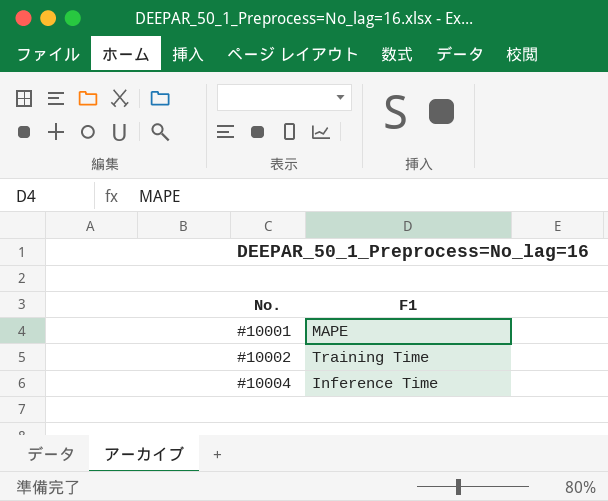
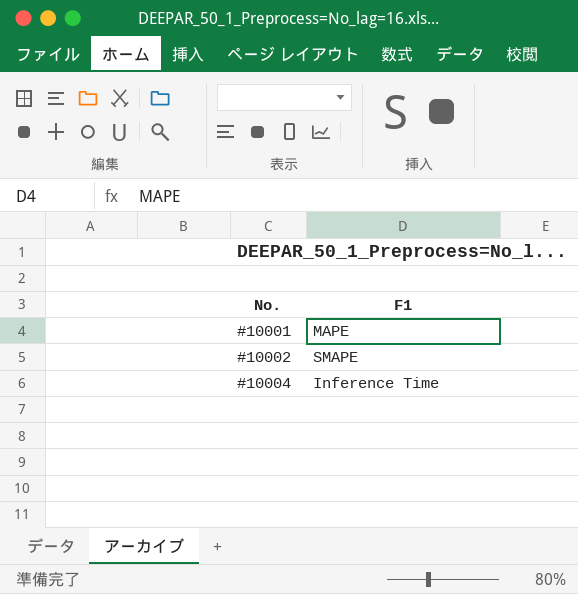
#10002 | F1: Training Time -> SMAPE

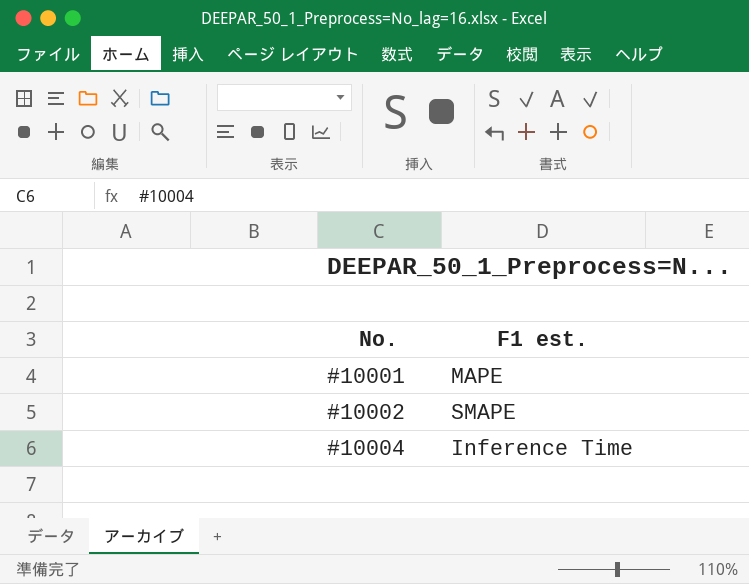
column name: F1 -> F1 est.

